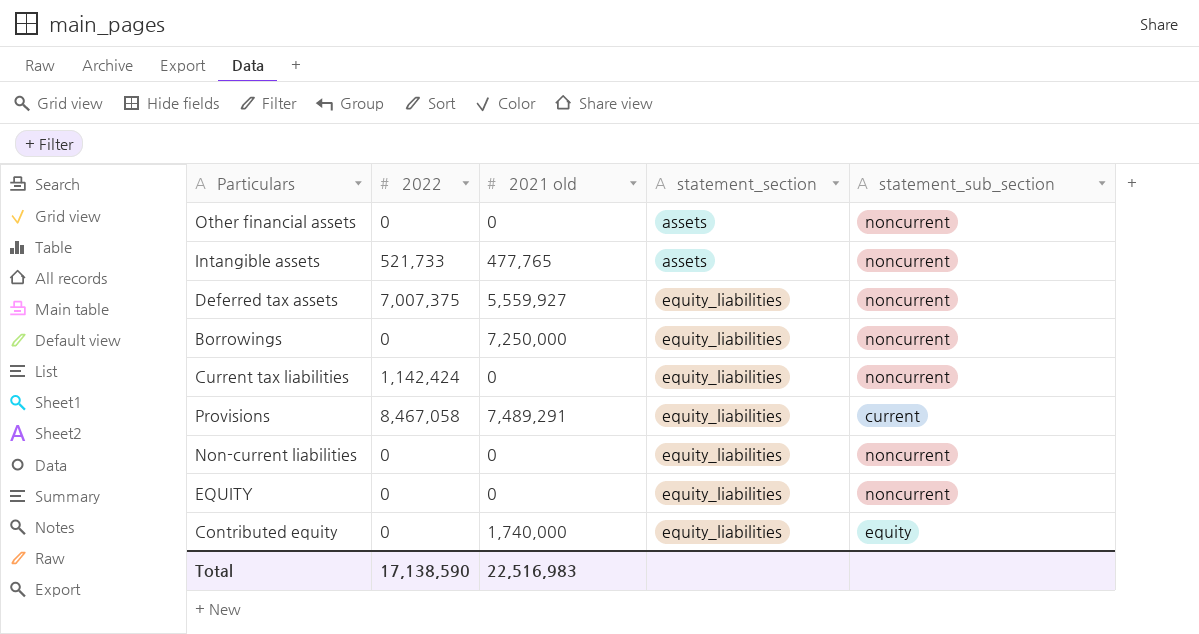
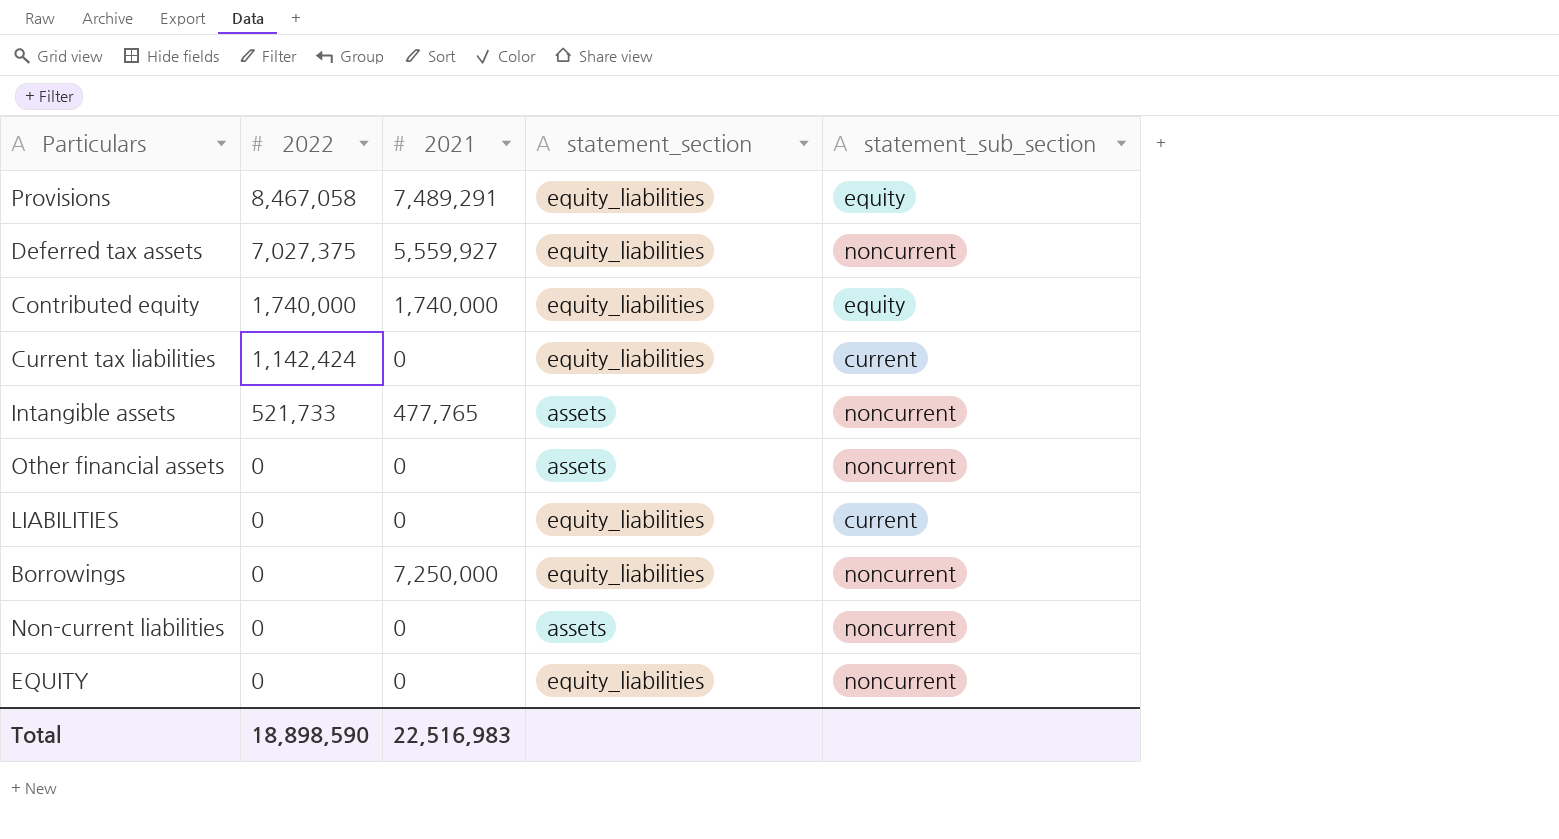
row order: statement_section ascending -> 2022 descending
column name: 2021 old -> 2021
Provisions | statement_sub_section: current -> equity
Deferred tax assets | 2022: 7,007,375 -> 7,027,375
Contributed equity | 2022: 0 -> 1,740,000
Current tax liabilities | statement_sub_section: noncurrent -> current
row LIABILITIES: none -> 0 | 0 | equity_liabilities | current
Non-current liabilities | statement_section: equity_liabilities -> assets
Total | 2022: 17,138,590 -> 18,898,590

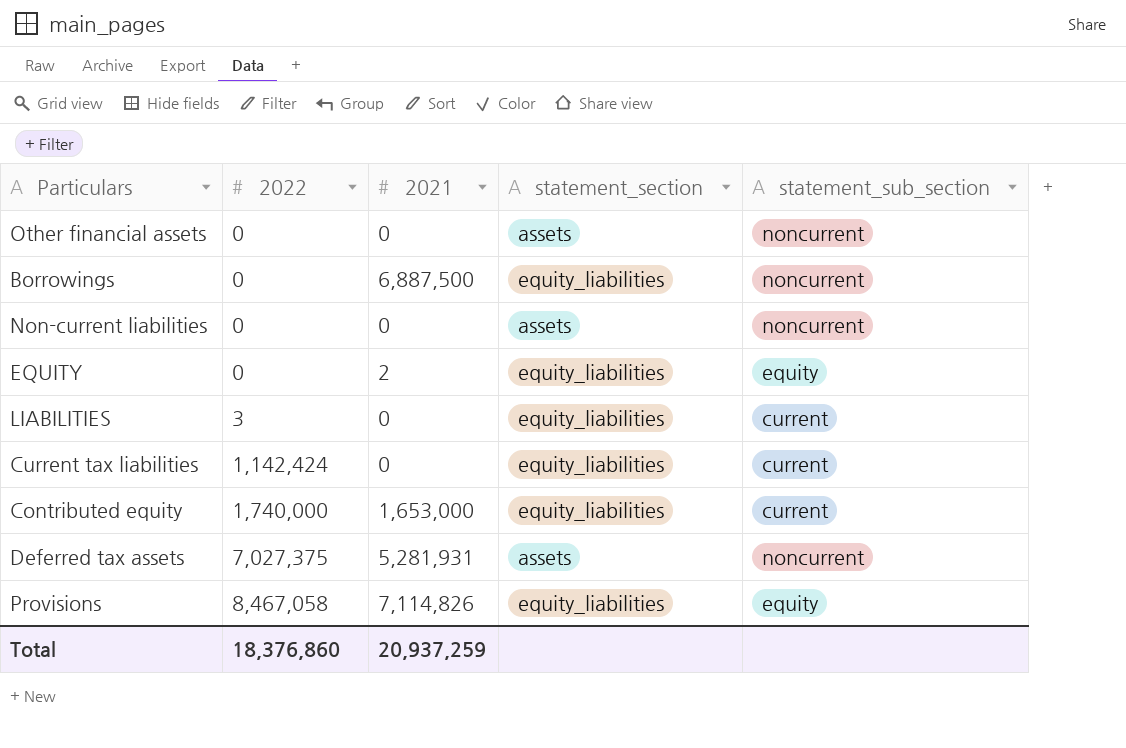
row order: 2022 descending -> 2022 ascending
row Intangible assets: 521,733 | 477,765 | assets | noncurrent -> none
Borrowings | 2021: 7,250,000 -> 6,887,500
EQUITY | 2021: 0 -> 2
EQUITY | statement_sub_section: noncurrent -> equity
LIABILITIES | 2022: 0 -> 3
Contributed equity | 2021: 1,740,000 -> 1,653,000
Contributed equity | statement_sub_section: equity -> current
Deferred tax assets | 2021: 5,559,927 -> 5,281,931
Deferred tax assets | statement_section: equity_liabilities -> assets
Provisions | 2021: 7,489,291 -> 7,114,826
Total | 2022: 18,898,590 -> 18,376,860
Total | 2021: 22,516,983 -> 20,937,259

